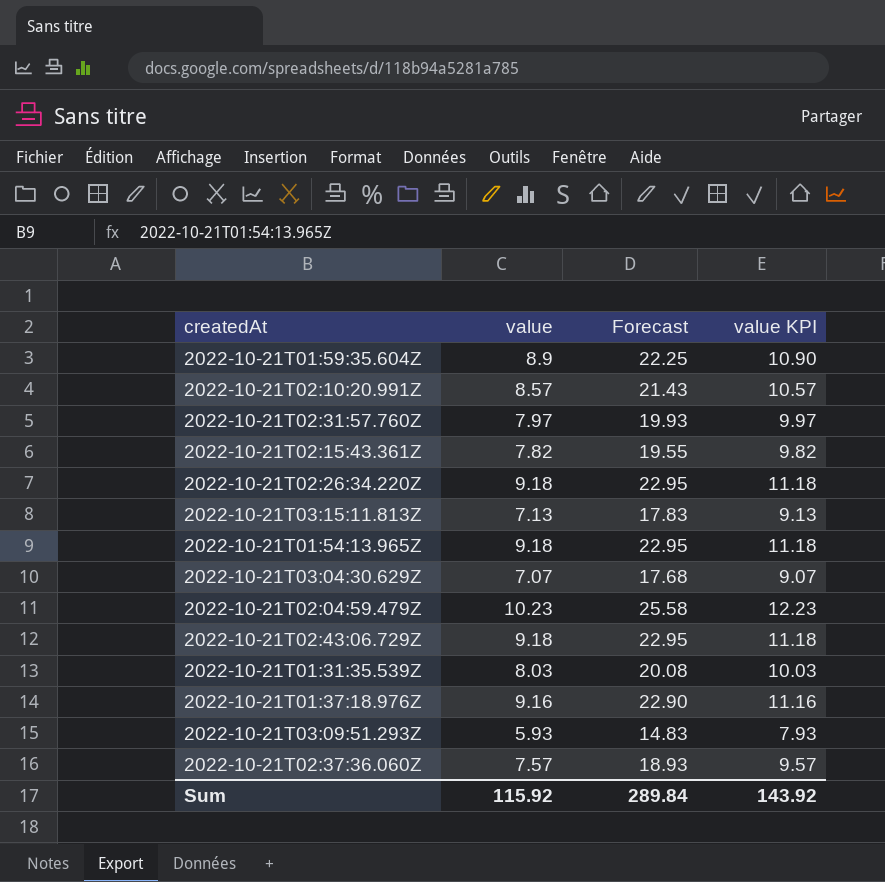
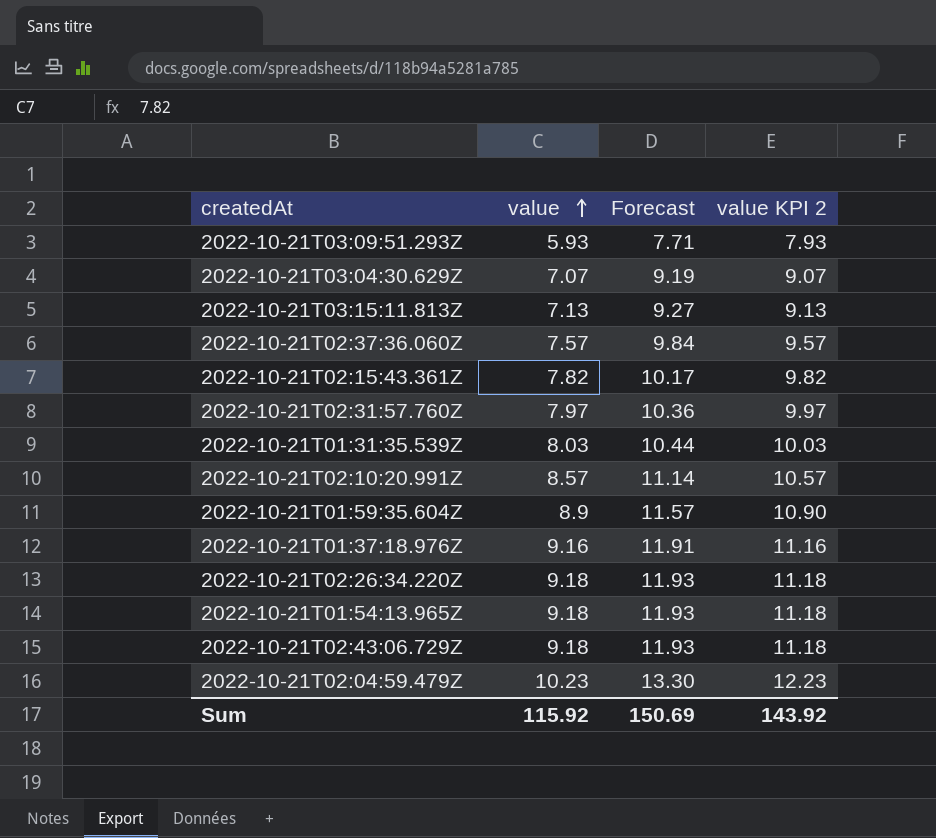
row order: none -> value ascending
column Forecast | formula: [value] * 2.5 -> [value] * 1.3
column name: value KPI -> value KPI 2
Sum | Forecast: 289.84 -> 150.69

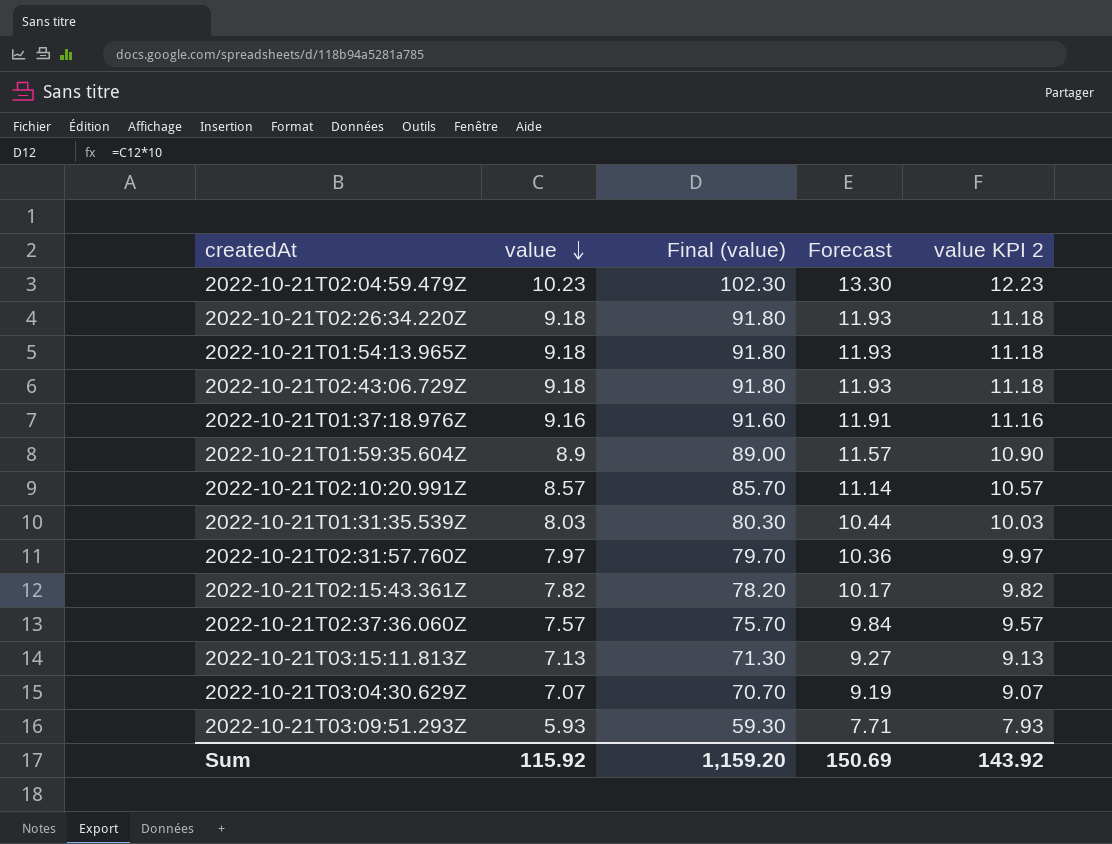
row order: value ascending -> value descending
column Final (value) | formula: none -> [value] * 10

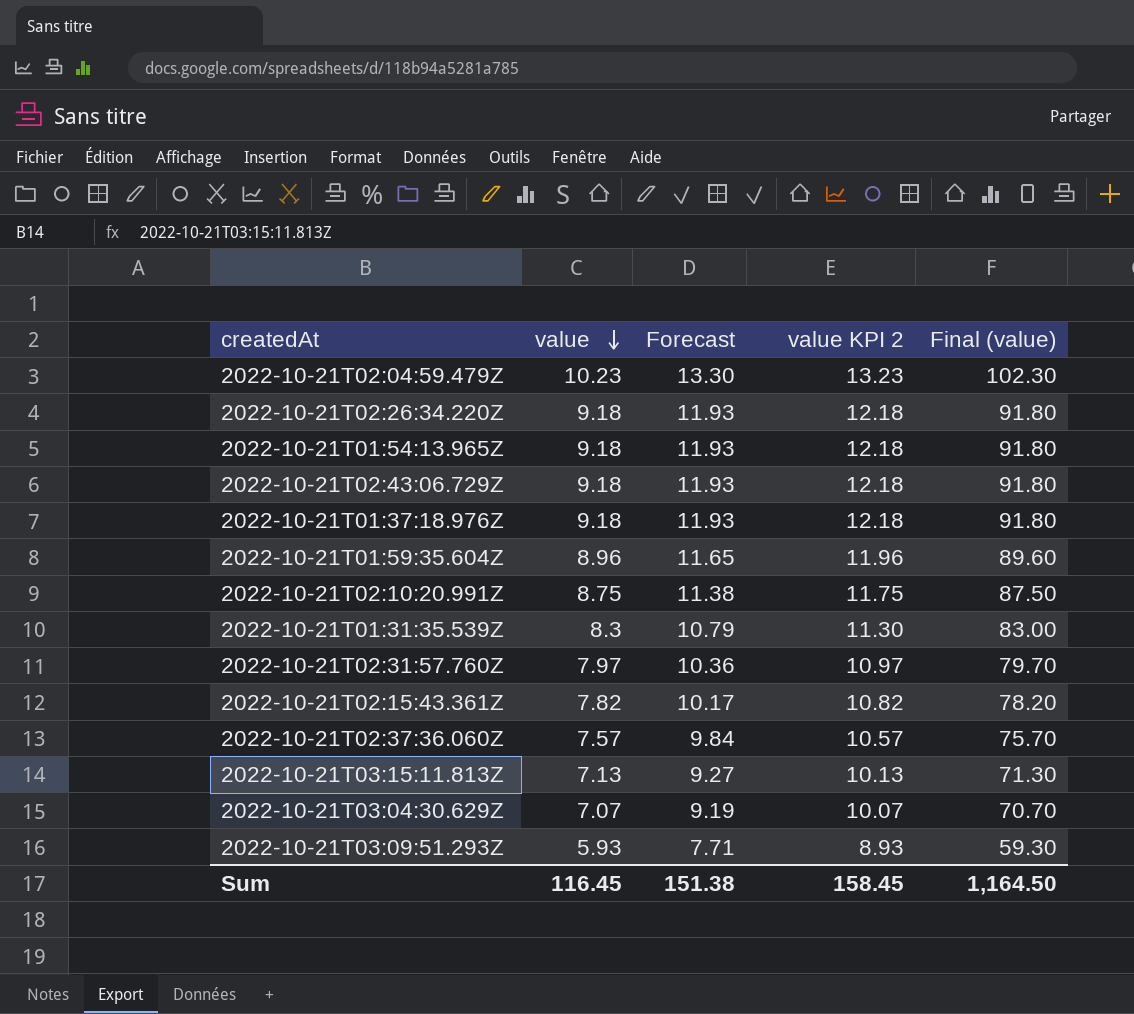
column value KPI 2 | formula: [value] + 2 -> [value] + 3
column Final (value) | position: 3 -> 5
2022-10-21T01:37:18.976Z | value: 9.16 -> 9.18
2022-10-21T01:37:18.976Z | Forecast: 11.91 -> 11.93
2022-10-21T01:37:18.976Z | Final (value): 91.60 -> 91.80
2022-10-21T01:59:35.604Z | value: 8.9 -> 8.96
2022-10-21T01:59:35.604Z | Forecast: 11.57 -> 11.65
2022-10-21T01:59:35.604Z | Final (value): 89.00 -> 89.60
2022-10-21T02:10:20.991Z | value: 8.57 -> 8.75
2022-10-21T02:10:20.991Z | Forecast: 11.14 -> 11.38
2022-10-21T02:10:20.991Z | Final (value): 85.70 -> 87.50
2022-10-21T01:31:35.539Z | value: 8.03 -> 8.3
2022-10-21T01:31:35.539Z | Forecast: 10.44 -> 10.79
2022-10-21T01:31:35.539Z | Final (value): 80.30 -> 83.00
Sum | value: 115.92 -> 116.45
Sum | Forecast: 150.69 -> 151.38
Sum | value KPI 2: 143.92 -> 158.45
Sum | Final (value): 1,159.20 -> 1,164.50

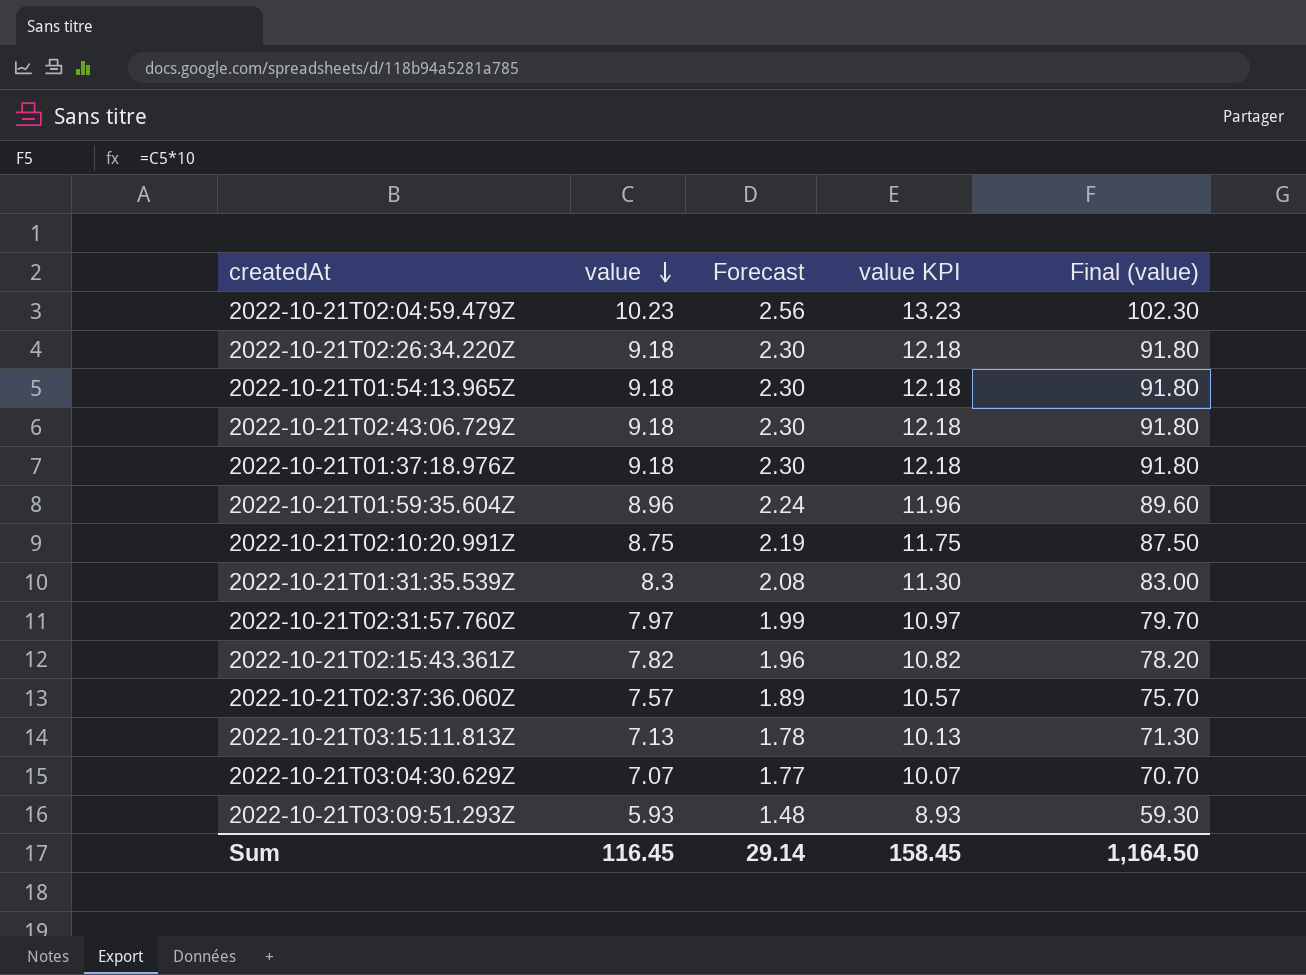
column Forecast | formula: [value] * 1.3 -> [value] * 0.25
column name: value KPI 2 -> value KPI
Sum | Forecast: 151.38 -> 29.14

